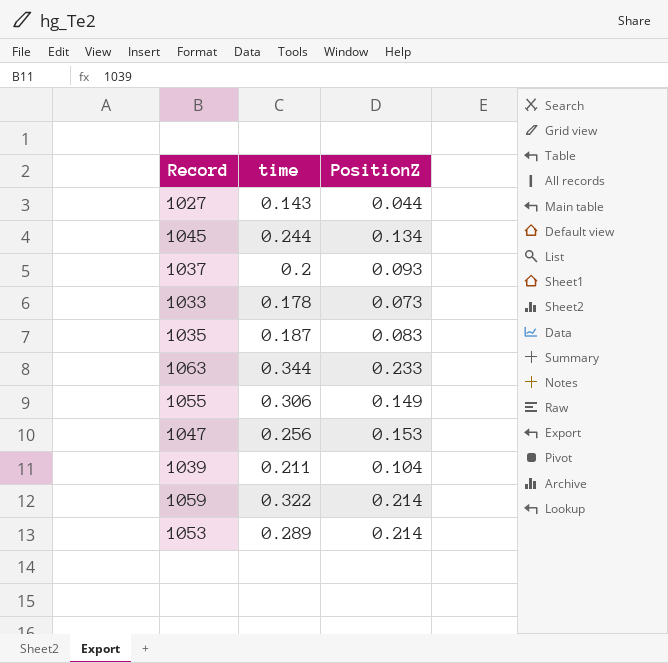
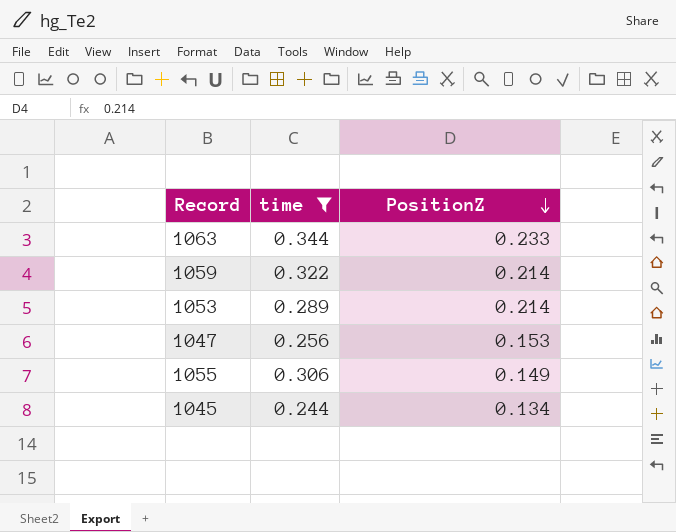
filter: none -> time >= 0.244
row order: none -> PositionZ descending

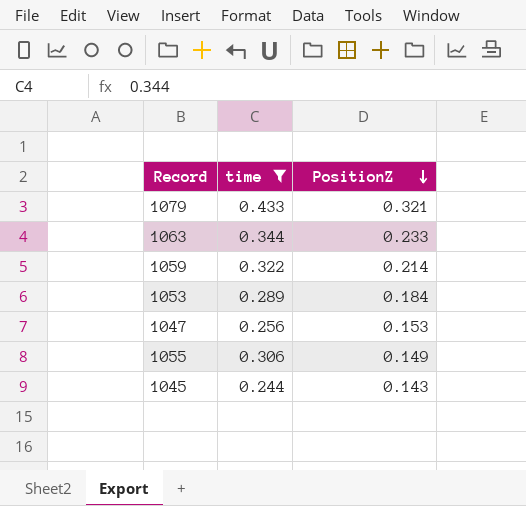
row 1079: none -> 0.433 | 0.321
1053 | PositionZ: 0.214 -> 0.184
1045 | PositionZ: 0.134 -> 0.143

